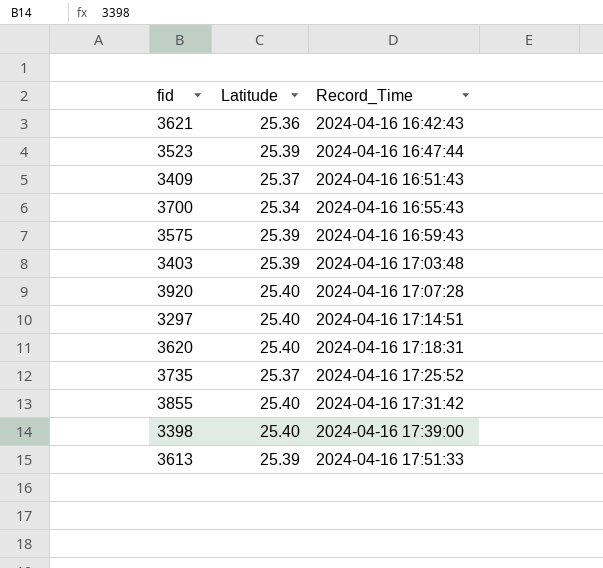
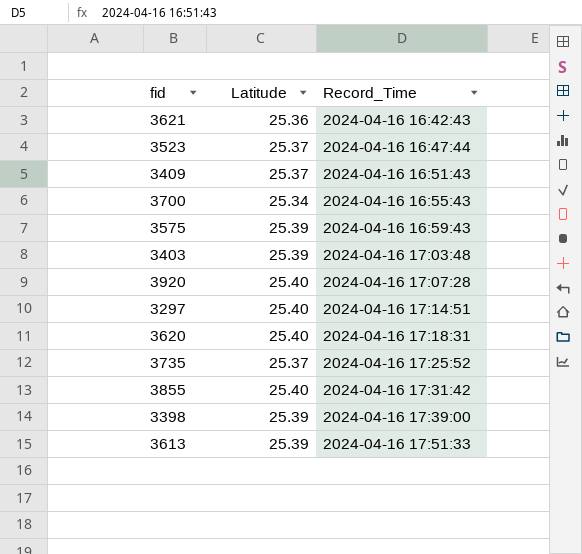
3523 | Latitude: 25.39 -> 25.37
3398 | Latitude: 25.40 -> 25.39

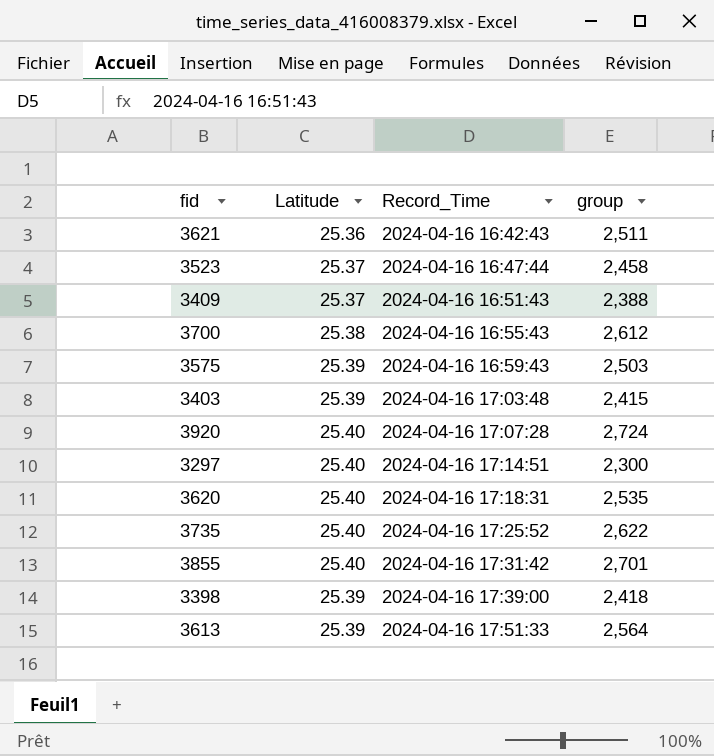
column group | position: none -> 4
3700 | Latitude: 25.34 -> 25.38
3735 | Latitude: 25.37 -> 25.40

